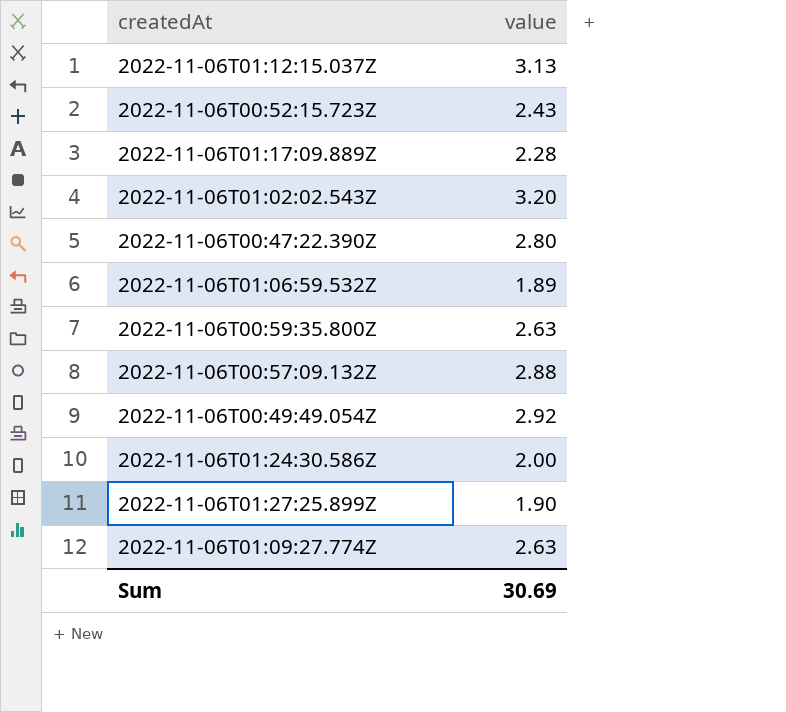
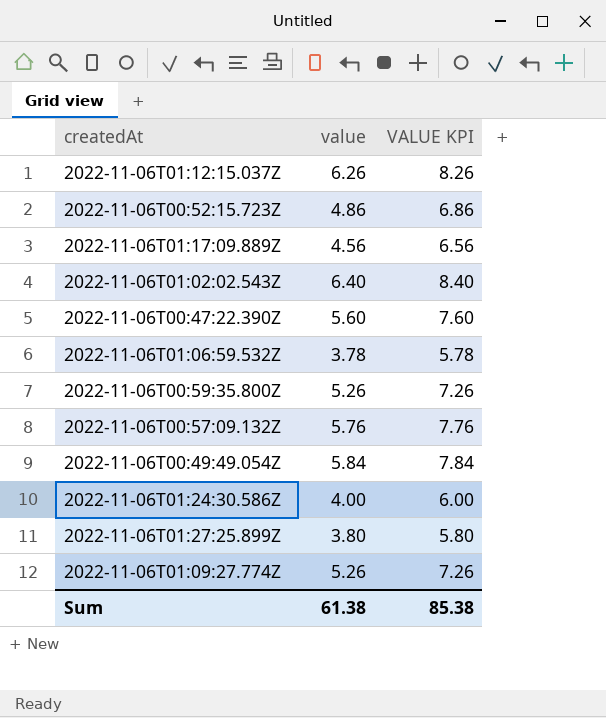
column VALUE KPI | formula: none -> [value] + 2
2022-11-06T01:12:15.037Z | value: 3.13 -> 6.26
2022-11-06T00:52:15.723Z | value: 2.43 -> 4.86
2022-11-06T01:17:09.889Z | value: 2.28 -> 4.56
2022-11-06T01:02:02.543Z | value: 3.20 -> 6.40
2022-11-06T00:47:22.390Z | value: 2.80 -> 5.60
2022-11-06T01:06:59.532Z | value: 1.89 -> 3.78
2022-11-06T00:59:35.800Z | value: 2.63 -> 5.26
2022-11-06T00:57:09.132Z | value: 2.88 -> 5.76
2022-11-06T00:49:49.054Z | value: 2.92 -> 5.84
2022-11-06T01:24:30.586Z | value: 2.00 -> 4.00
2022-11-06T01:27:25.899Z | value: 1.90 -> 3.80
2022-11-06T01:09:27.774Z | value: 2.63 -> 5.26
Sum | value: 30.69 -> 61.38

